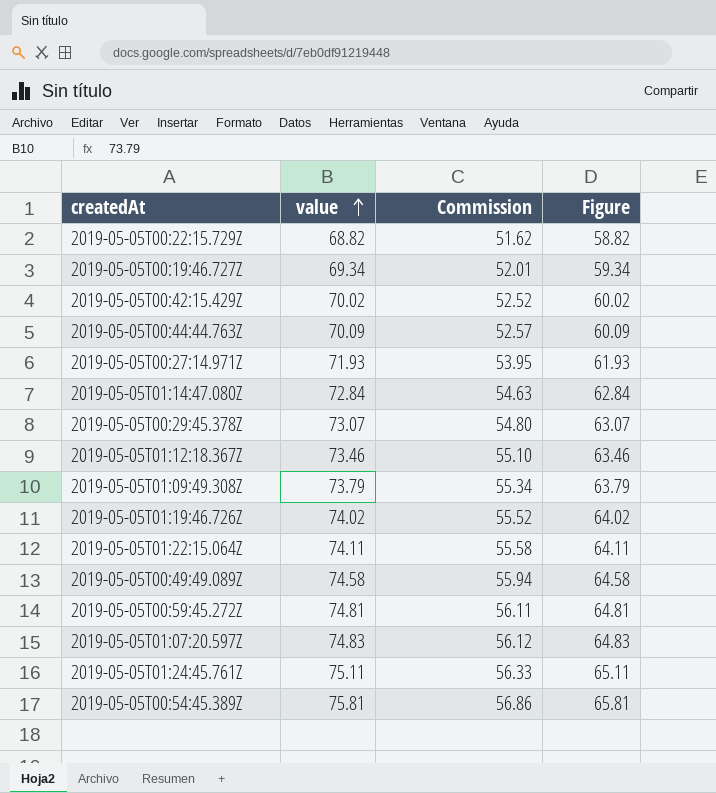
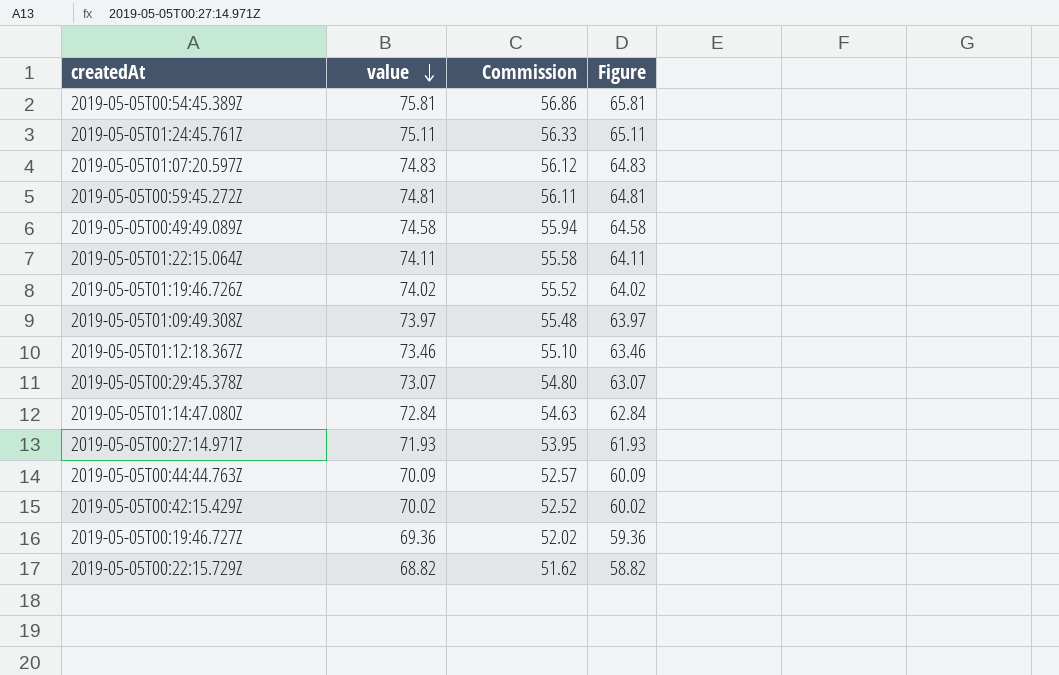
row order: value ascending -> value descending
2019-05-05T01:09:49.308Z | value: 73.79 -> 73.97
2019-05-05T01:09:49.308Z | Commission: 55.34 -> 55.48
2019-05-05T01:09:49.308Z | Figure: 63.79 -> 63.97
2019-05-05T00:19:46.727Z | value: 69.34 -> 69.36
2019-05-05T00:19:46.727Z | Commission: 52.01 -> 52.02
2019-05-05T00:19:46.727Z | Figure: 59.34 -> 59.36

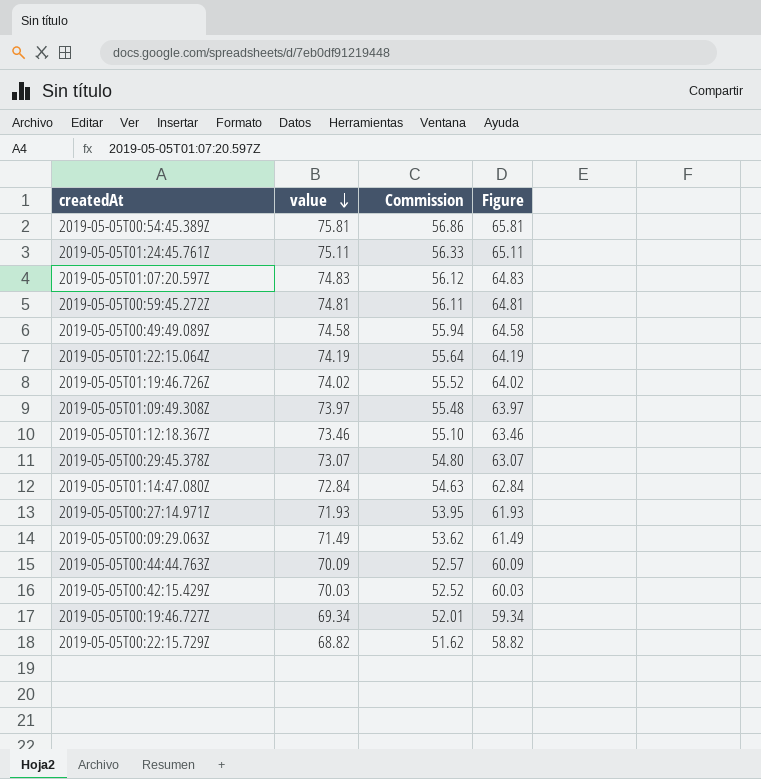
2019-05-05T01:22:15.064Z | value: 74.11 -> 74.19
2019-05-05T01:22:15.064Z | Commission: 55.58 -> 55.64
2019-05-05T01:22:15.064Z | Figure: 64.11 -> 64.19
row 2019-05-05T00:09:29.063Z: none -> 71.49 | 53.62 | 61.49
2019-05-05T00:42:15.429Z | value: 70.02 -> 70.03
2019-05-05T00:42:15.429Z | Figure: 60.02 -> 60.03
2019-05-05T00:19:46.727Z | value: 69.36 -> 69.34
2019-05-05T00:19:46.727Z | Commission: 52.02 -> 52.01
2019-05-05T00:19:46.727Z | Figure: 59.36 -> 59.34

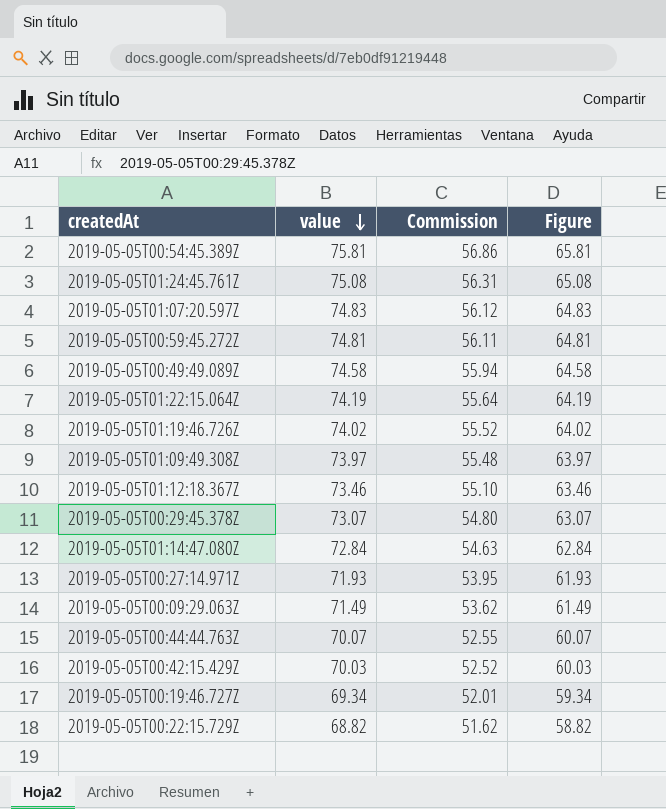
2019-05-05T01:24:45.761Z | value: 75.11 -> 75.08
2019-05-05T01:24:45.761Z | Commission: 56.33 -> 56.31
2019-05-05T01:24:45.761Z | Figure: 65.11 -> 65.08
2019-05-05T00:44:44.763Z | value: 70.09 -> 70.07
2019-05-05T00:44:44.763Z | Commission: 52.57 -> 52.55
2019-05-05T00:44:44.763Z | Figure: 60.09 -> 60.07

